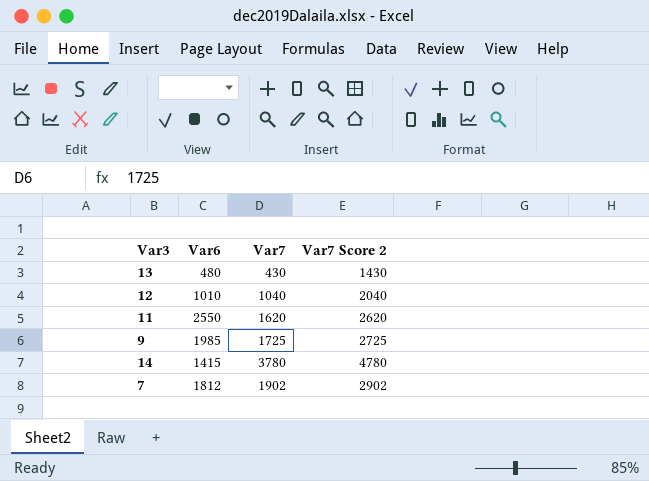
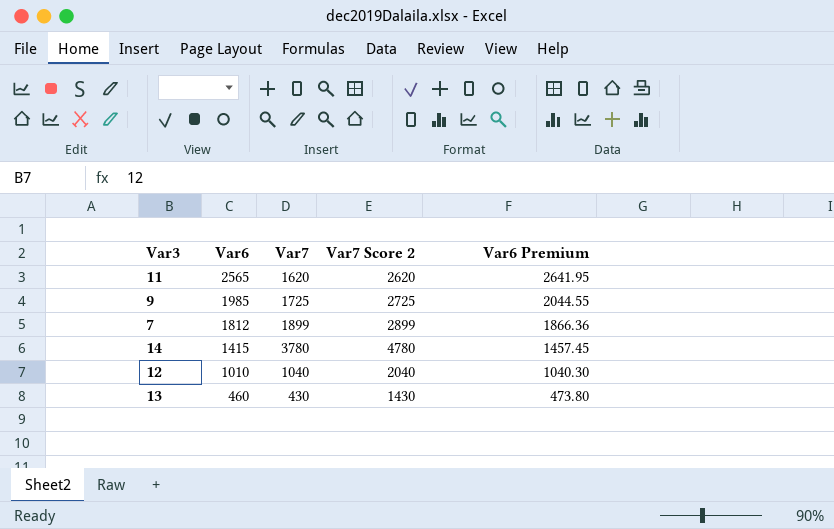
row order: none -> Var6 descending
column Var6 Premium | formula: none -> [Var6] * 1.03
11 | Var6: 2550 -> 2565
7 | Var7: 1902 -> 1899
7 | Var7 Score 2: 2902 -> 2899
13 | Var6: 480 -> 460

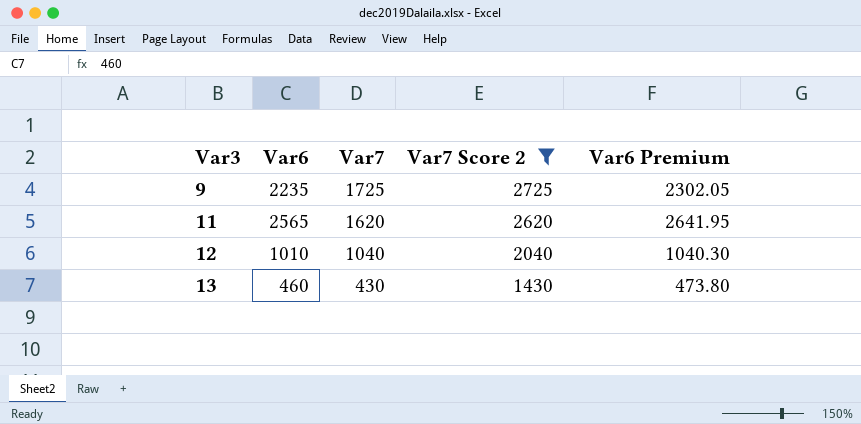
filter: none -> Var7 Score 2 <= 2725
row order: Var6 descending -> Var3 ascending
9 | Var6: 1985 -> 2235
9 | Var6 Premium: 2044.55 -> 2302.05

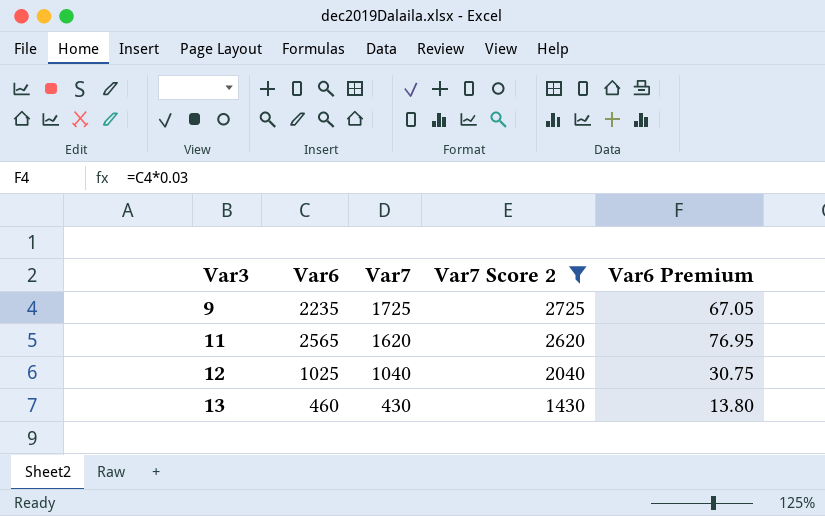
column Var6 Premium | formula: [Var6] * 1.03 -> [Var6] * 0.03
12 | Var6: 1010 -> 1025

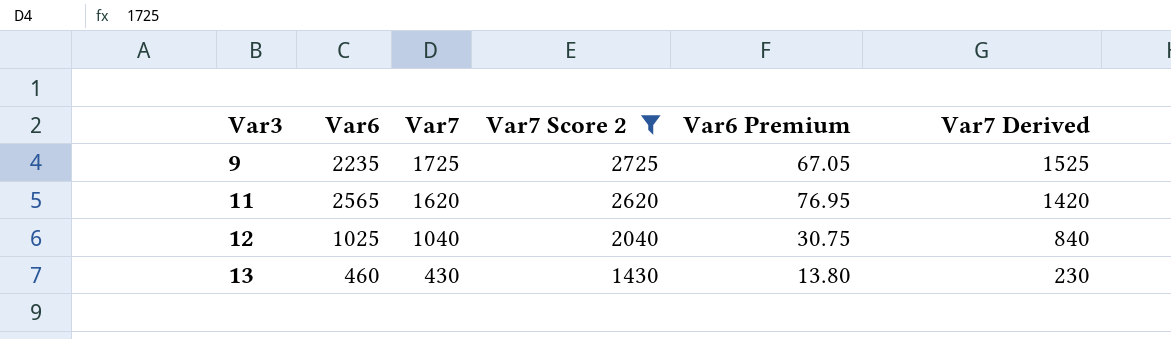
column Var7 Derived | formula: none -> [Var7] - 200

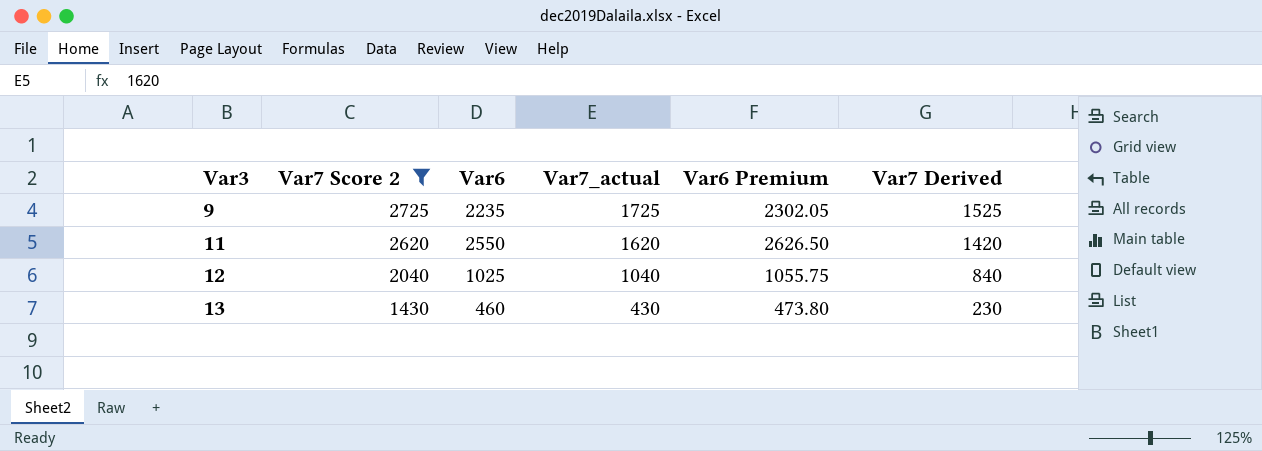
column Var7 Score 2 | position: 4 -> 2
column name: Var7 -> Var7_actual
column Var6 Premium | formula: [Var6] * 0.03 -> [Var6] * 1.03
11 | Var6: 2565 -> 2550

